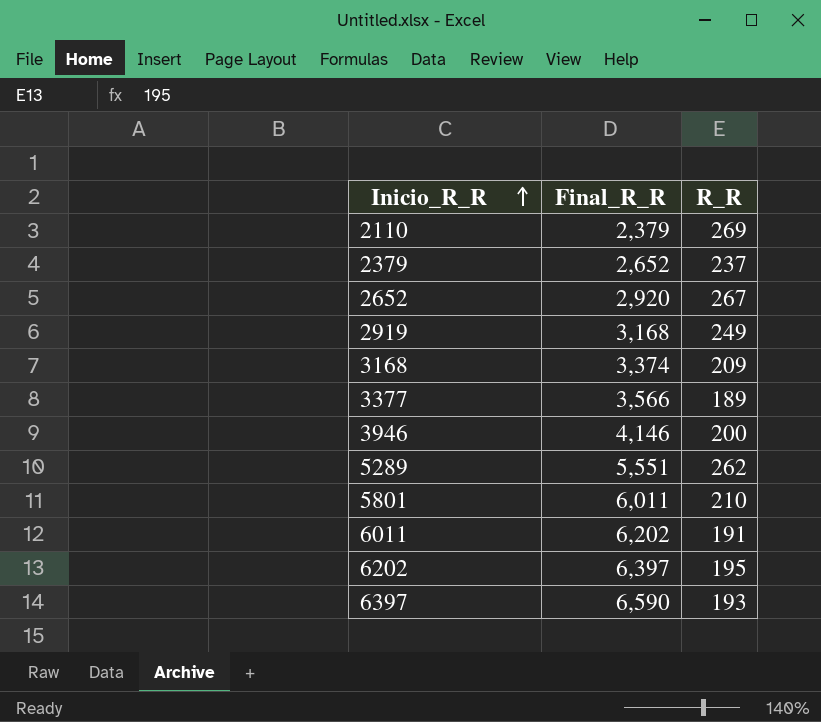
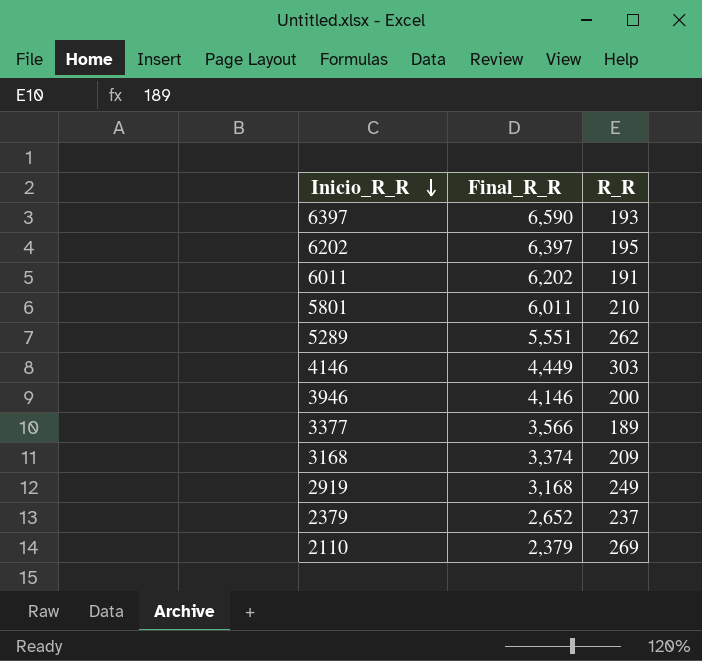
row order: Inicio_R_R ascending -> Inicio_R_R descending
row 2652: 2,920 | 267 -> none
row 4146: none -> 4,449 | 303

